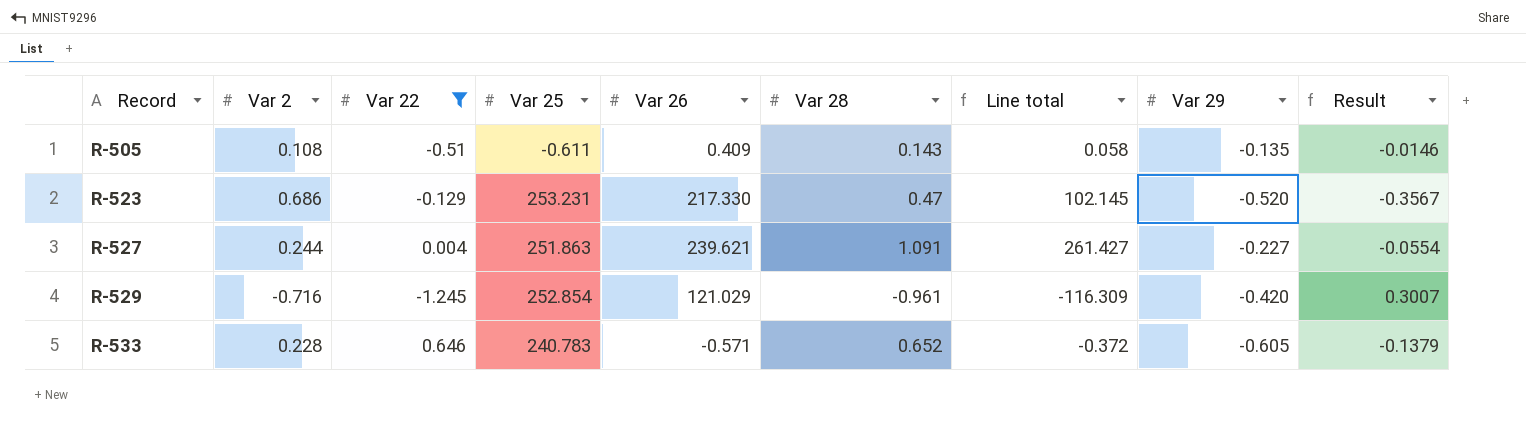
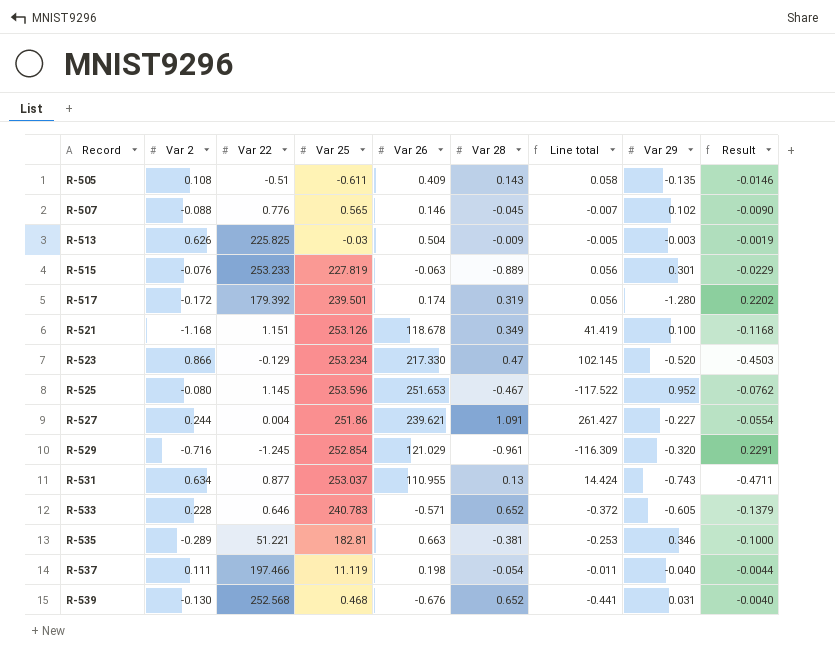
filter: Var 22 <= 0.646 -> none
R-523 | Var 2: 0.686 -> 0.866
R-523 | Var 25: 253.231 -> 253.234
R-523 | Result: -0.3567 -> -0.4503
R-527 | Var 25: 251.863 -> 251.86
R-529 | Var 29: -0.420 -> -0.320
R-529 | Result: 0.3007 -> 0.2291

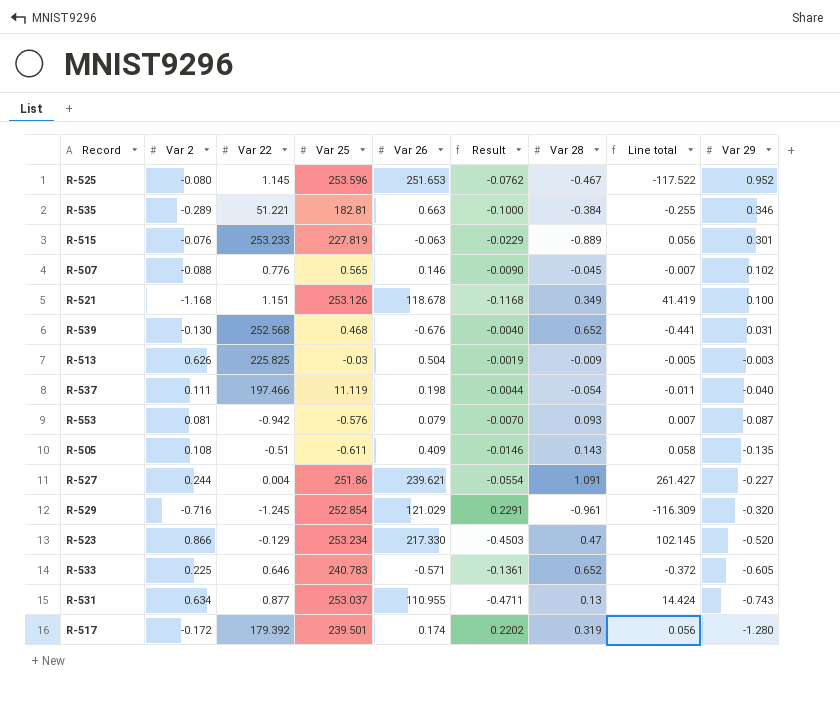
row order: Record ascending -> Var 29 descending
column Result | position: 9 -> 6
R-535 | Var 28: -0.381 -> -0.384
R-535 | Line total: -0.253 -> -0.255
row R-553: none -> 0.081 | -0.942 | -0.576 | 0.079 | -0.0070 | 0.093 | 0.007 | -0.087
R-533 | Var 2: 0.228 -> 0.225
R-533 | Result: -0.1379 -> -0.1361

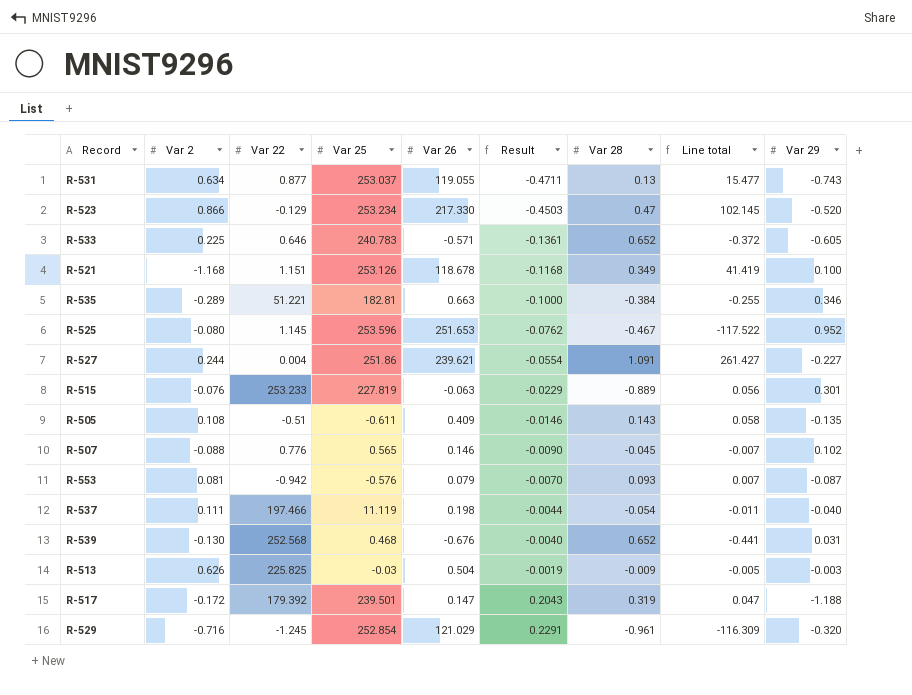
row order: Var 29 descending -> Result ascending
R-531 | Var 26: 110.955 -> 119.055
R-531 | Line total: 14.424 -> 15.477
R-517 | Var 26: 0.174 -> 0.147
R-517 | Result: 0.2202 -> 0.2043
R-517 | Line total: 0.056 -> 0.047
R-517 | Var 29: -1.280 -> -1.188

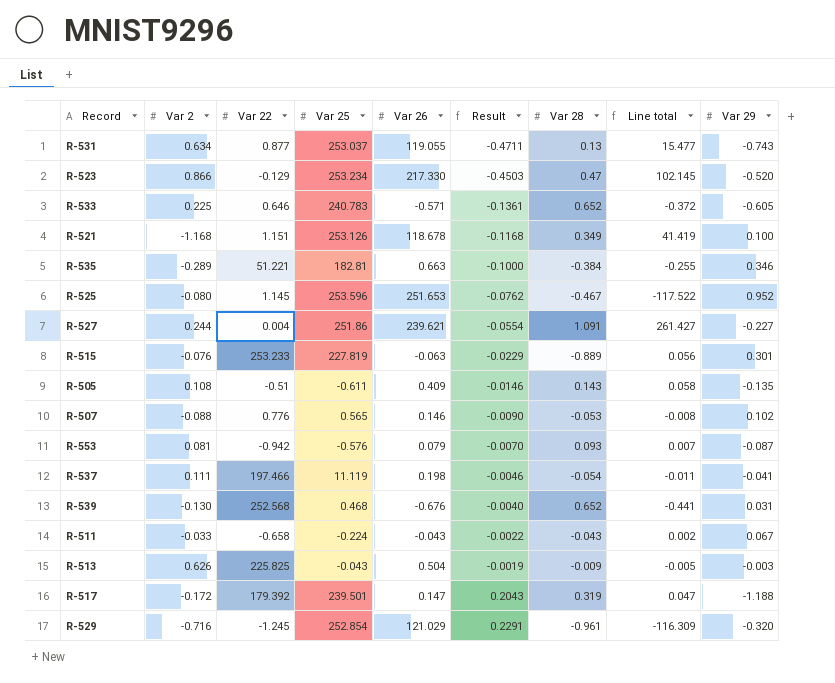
R-507 | Var 28: -0.045 -> -0.053
R-507 | Line total: -0.007 -> -0.008
R-537 | Result: -0.0044 -> -0.0046
R-537 | Var 29: -0.040 -> -0.041
row R-511: none -> -0.033 | -0.658 | -0.224 | -0.043 | -0.0022 | -0.043 | 0.002 | 0.067
R-513 | Var 25: -0.03 -> -0.043

